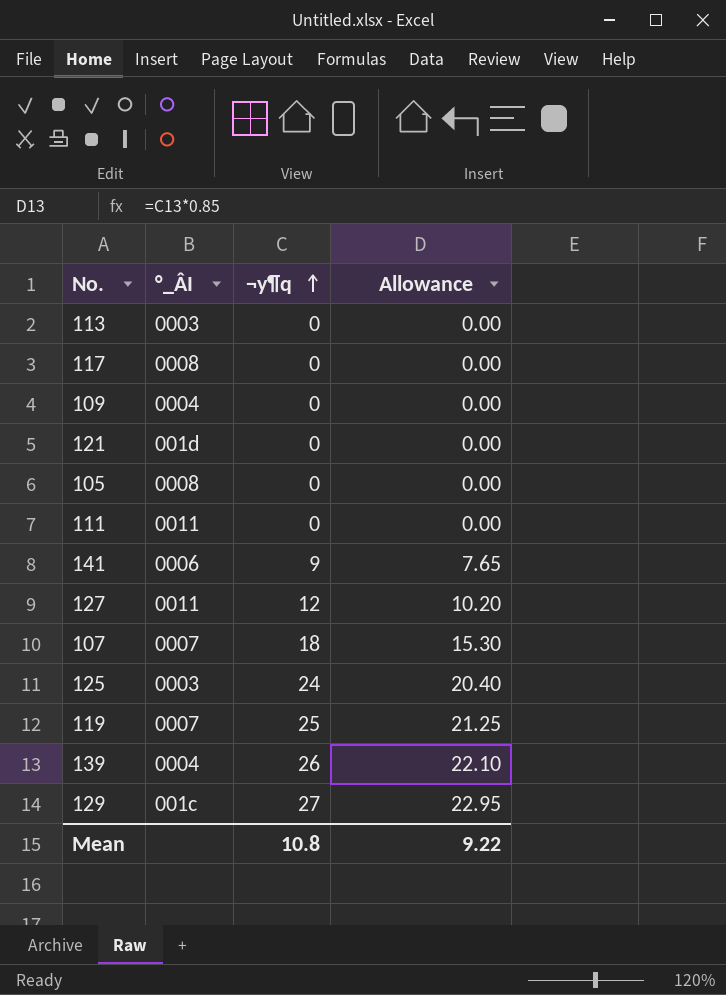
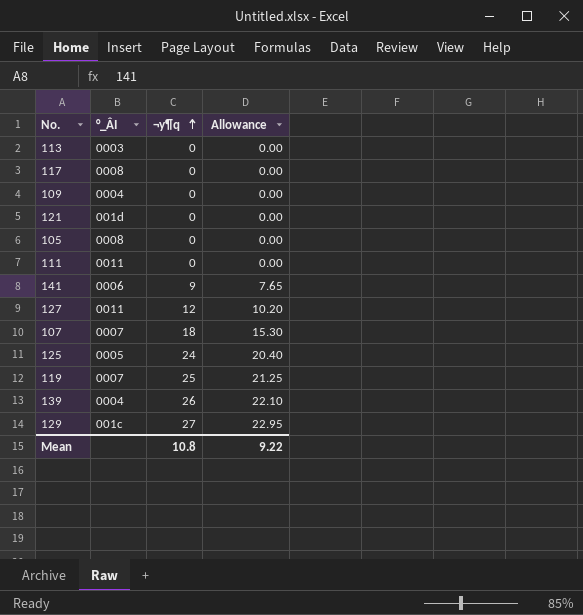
125 | °_ÂI: 0003 -> 0005

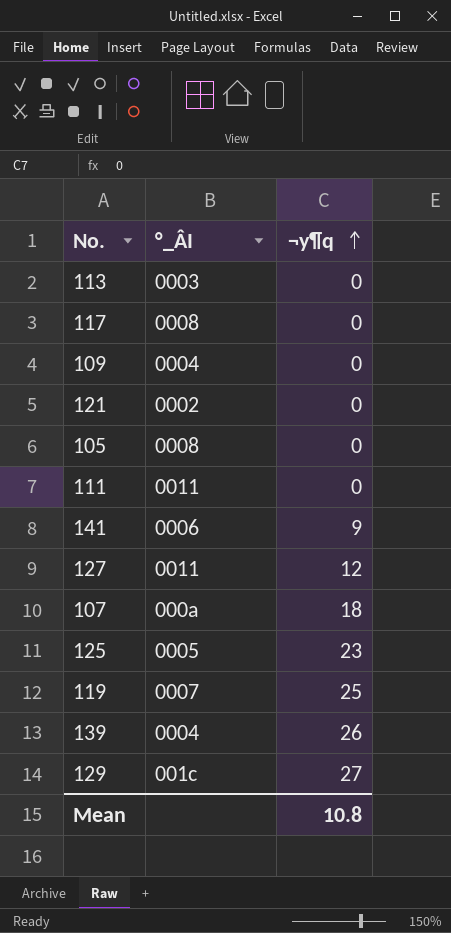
column Allowance | formula: [¬y¶q] * 0.85 -> none
121 | °_ÂI: 001d -> 0002
107 | °_ÂI: 0007 -> 000a
125 | ¬y¶q: 24 -> 23

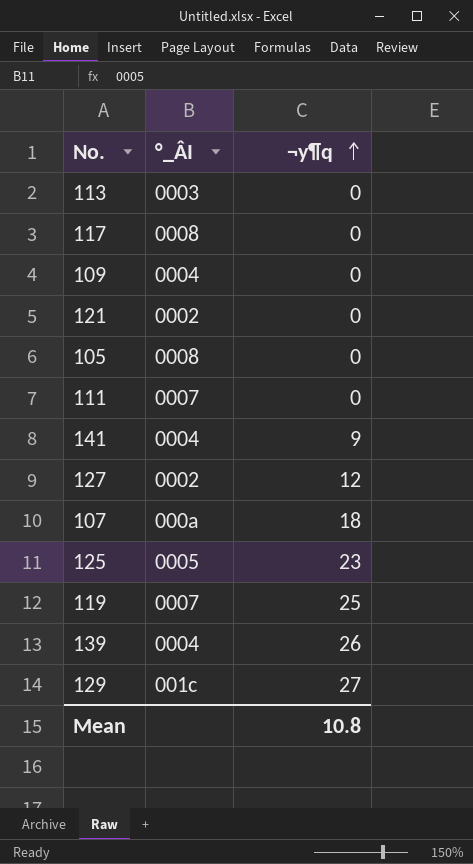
111 | °_ÂI: 0011 -> 0007
141 | °_ÂI: 0006 -> 0004
127 | °_ÂI: 0011 -> 0002

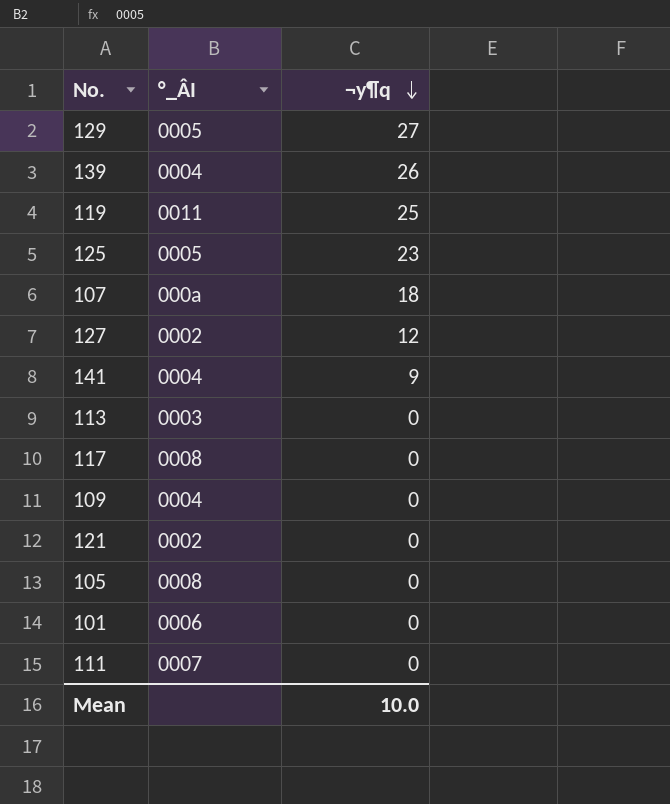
row order: ¬y¶q ascending -> ¬y¶q descending
129 | °_ÂI: 001c -> 0005
119 | °_ÂI: 0007 -> 0011
row 101: none -> 0006 | 0
Mean | ¬y¶q: 10.8 -> 10.0

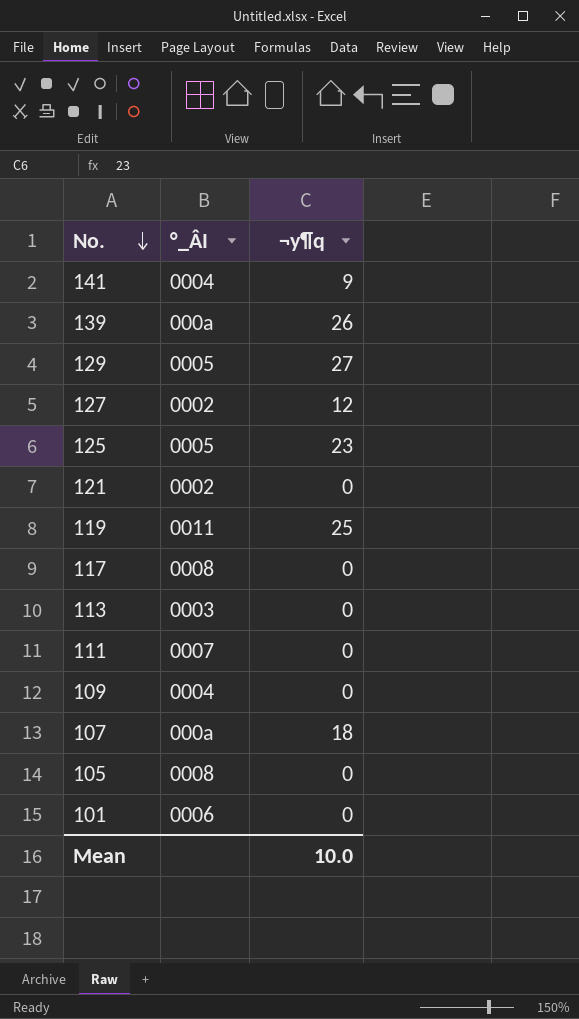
row order: ¬y¶q descending -> No. descending
139 | °_ÂI: 0004 -> 000a

